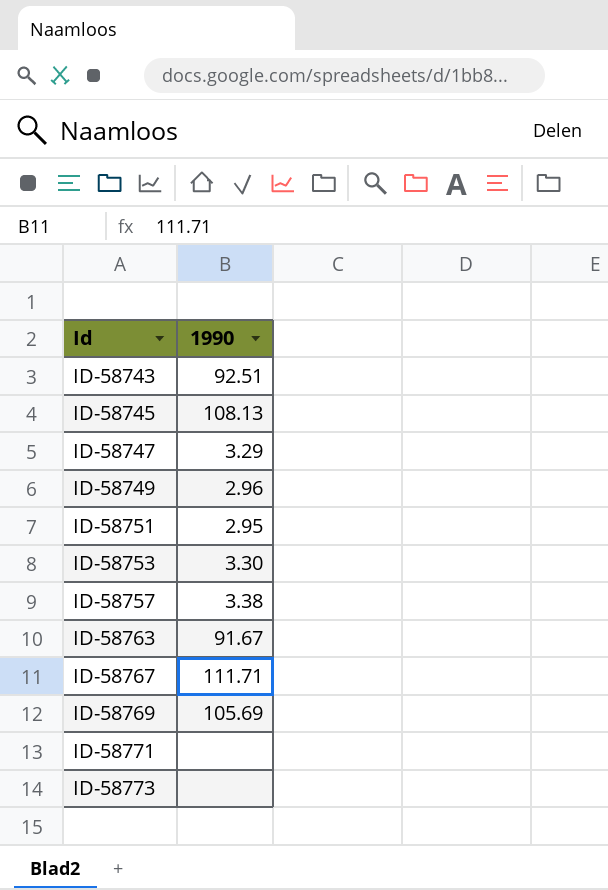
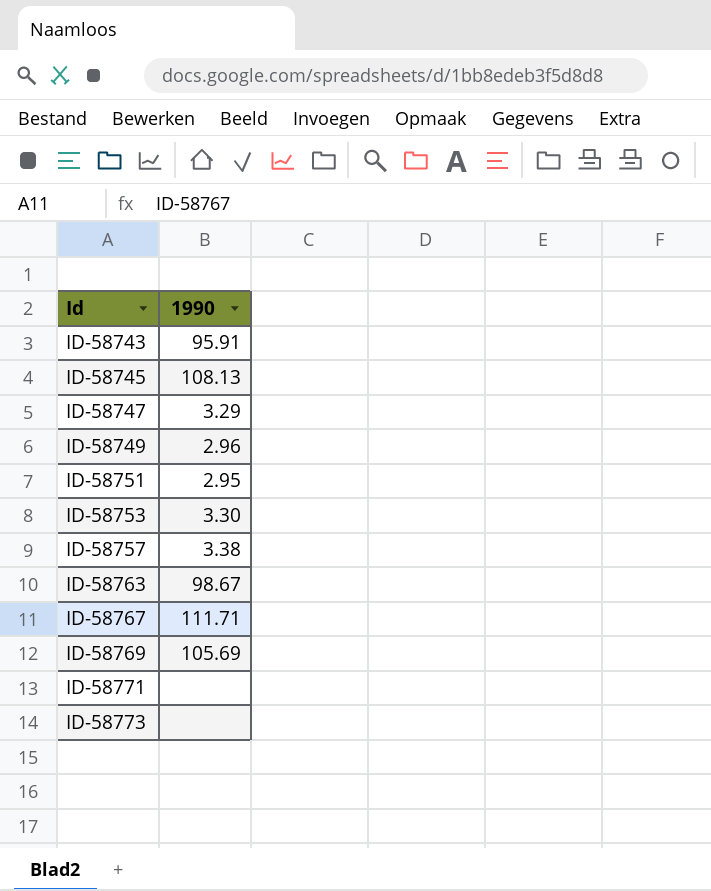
ID-58743 | 1990: 92.51 -> 95.91
ID-58763 | 1990: 91.67 -> 98.67

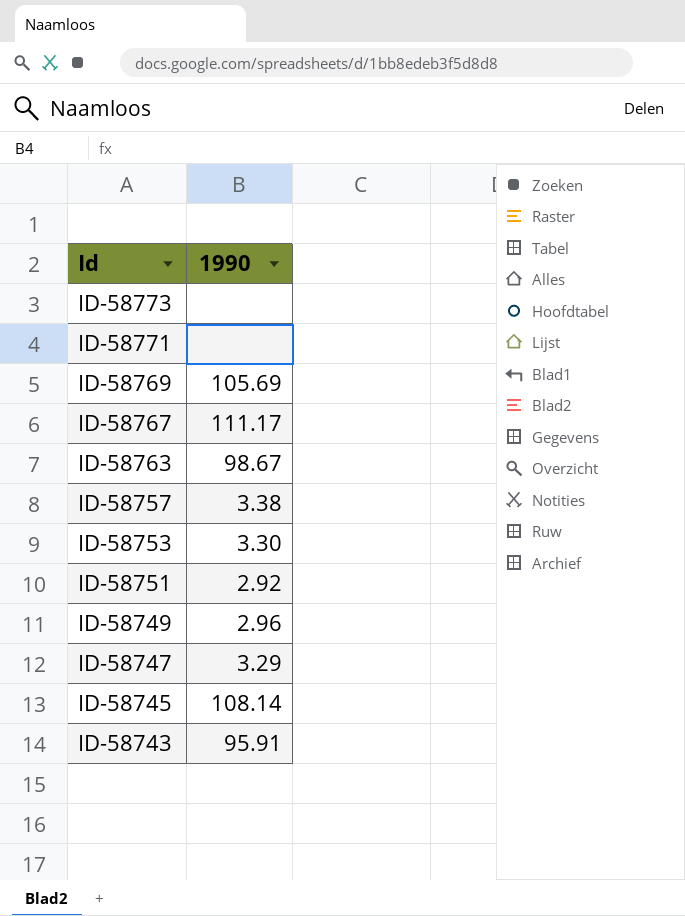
row order: Id ascending -> Id descending
ID-58767 | 1990: 111.71 -> 111.17
ID-58751 | 1990: 2.95 -> 2.92
ID-58745 | 1990: 108.13 -> 108.14

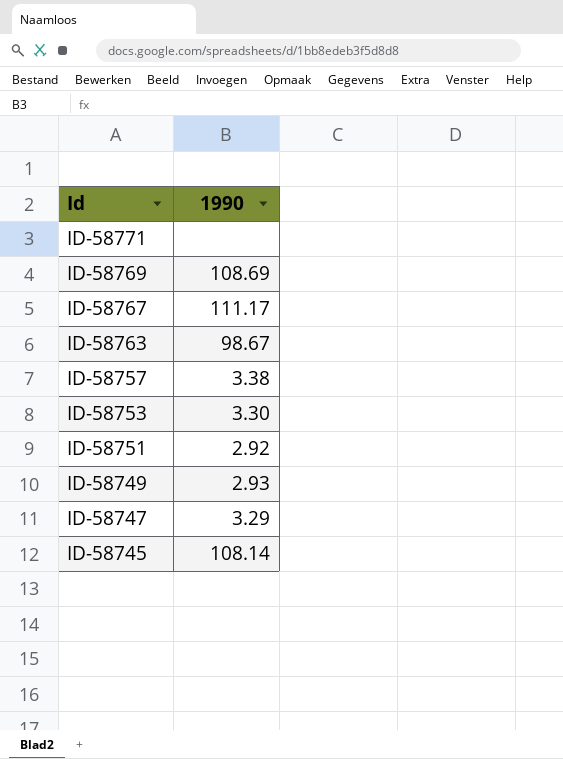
row ID-58773: none -> none
row ID-58743: 95.91 -> none
ID-58769 | 1990: 105.69 -> 108.69
ID-58749 | 1990: 2.96 -> 2.93

